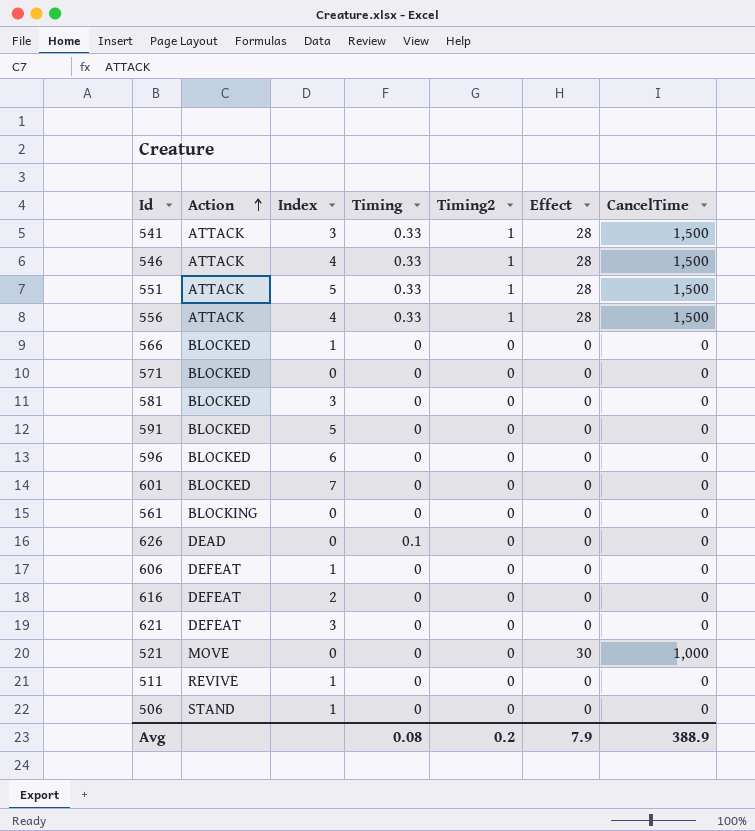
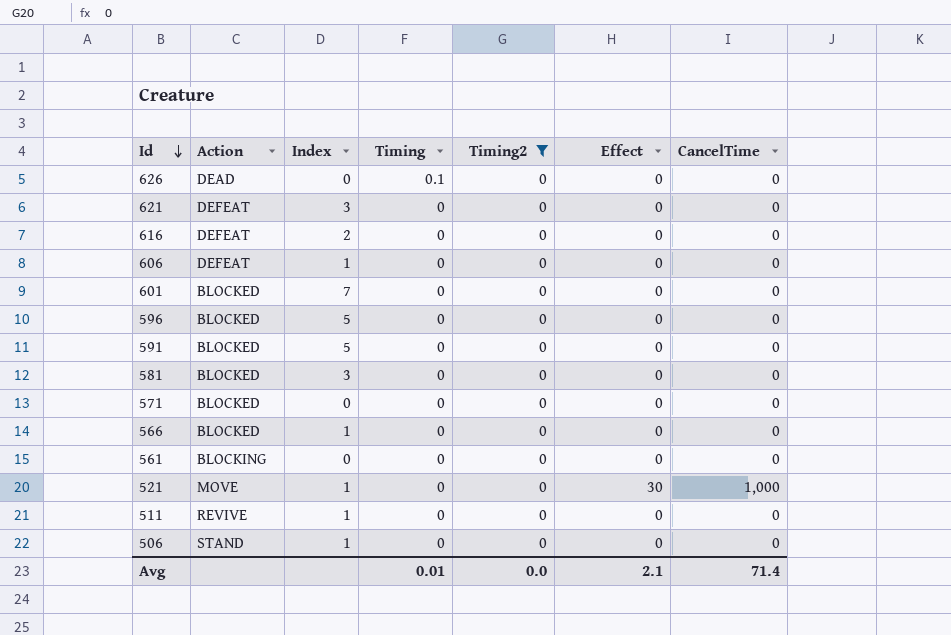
filter: none -> Timing2 = 0
row order: Action ascending -> Id descending
596 | Index: 6 -> 5
521 | Index: 0 -> 1
Avg | Timing: 0.08 -> 0.01
Avg | Timing2: 0.2 -> 0.0
Avg | Effect: 7.9 -> 2.1
Avg | CancelTime: 388.9 -> 71.4

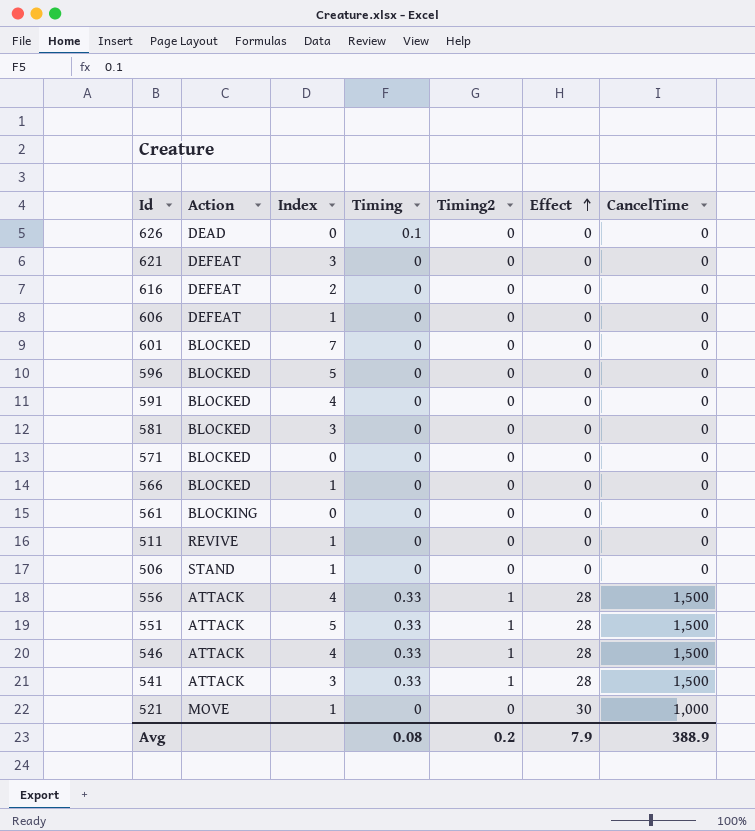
filter: Timing2 = 0 -> none
row order: Id descending -> Effect ascending
591 | Index: 5 -> 4
Avg | Timing: 0.01 -> 0.08
Avg | Timing2: 0.0 -> 0.2
Avg | Effect: 2.1 -> 7.9
Avg | CancelTime: 71.4 -> 388.9

